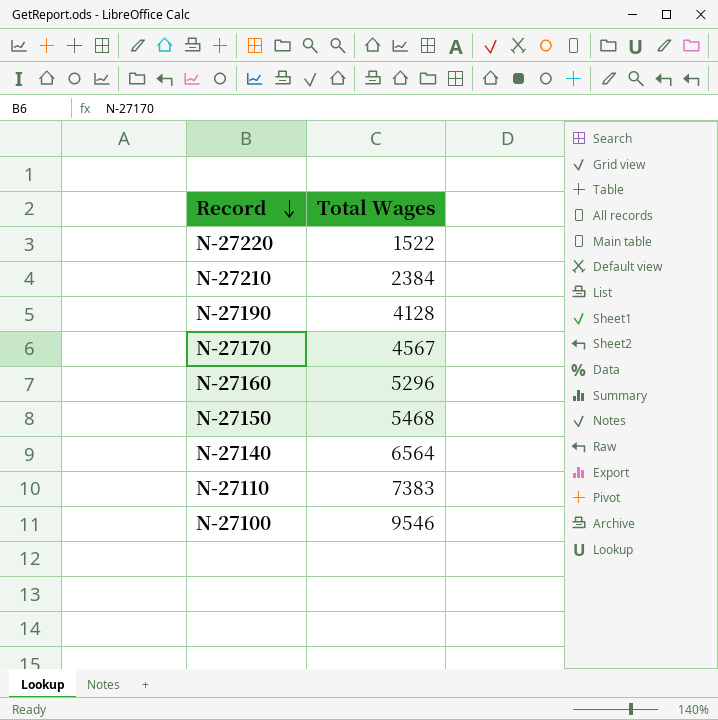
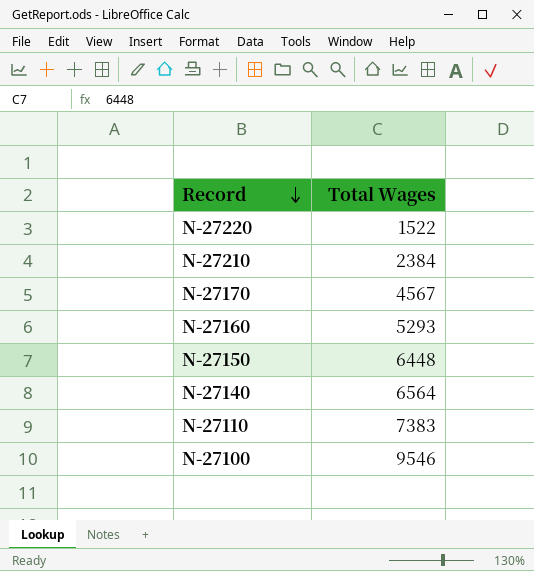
row N-27190: 4128 -> none
N-27160 | Total Wages: 5296 -> 5293
N-27150 | Total Wages: 5468 -> 6448

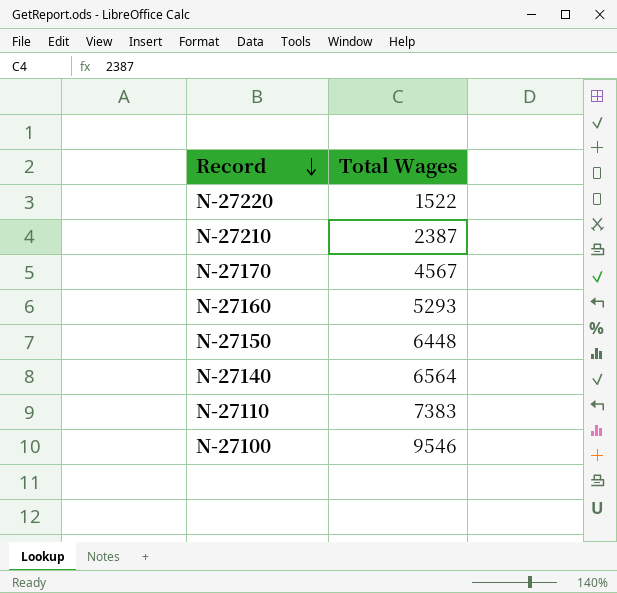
N-27210 | Total Wages: 2384 -> 2387

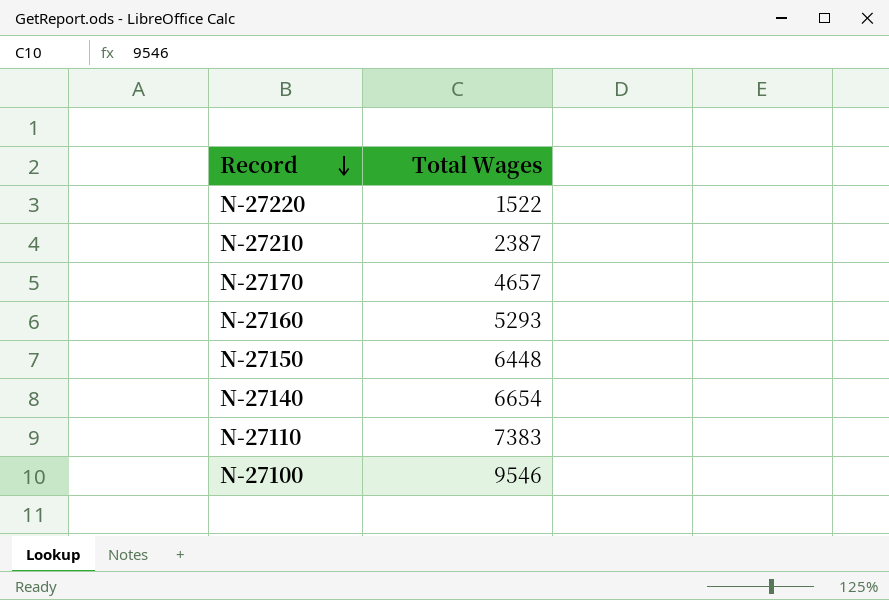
N-27170 | Total Wages: 4567 -> 4657
N-27140 | Total Wages: 6564 -> 6654

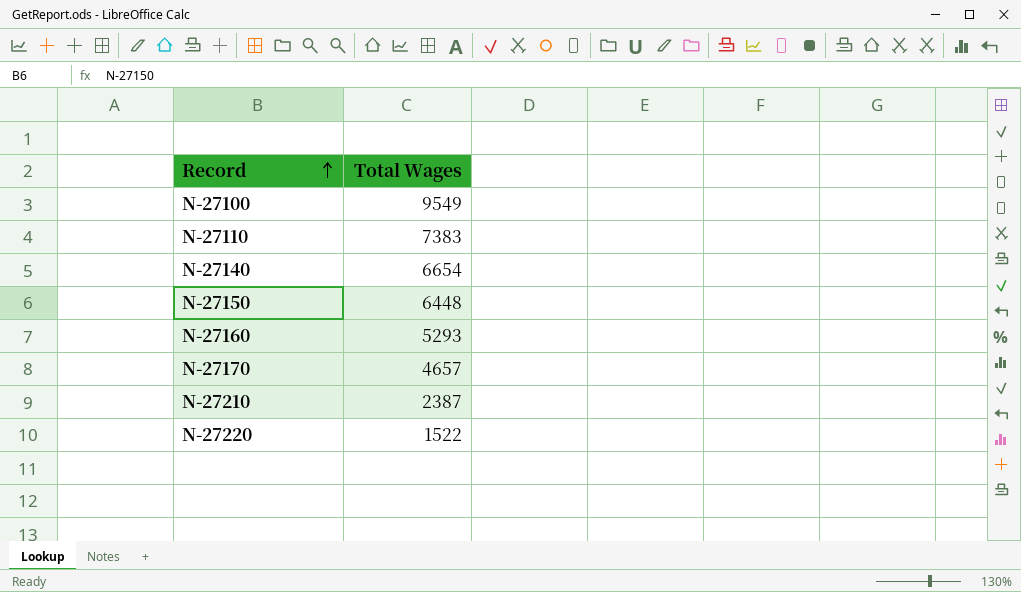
row order: Record descending -> Record ascending
N-27100 | Total Wages: 9546 -> 9549

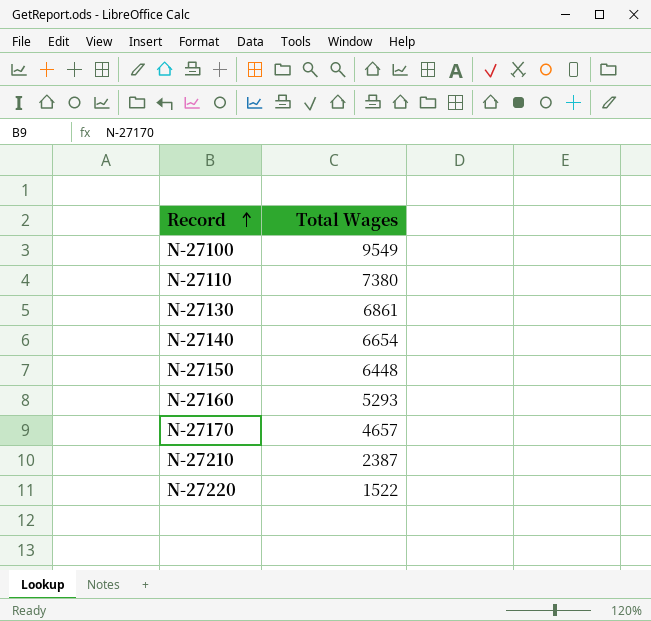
N-27110 | Total Wages: 7383 -> 7380
row N-27130: none -> 6861

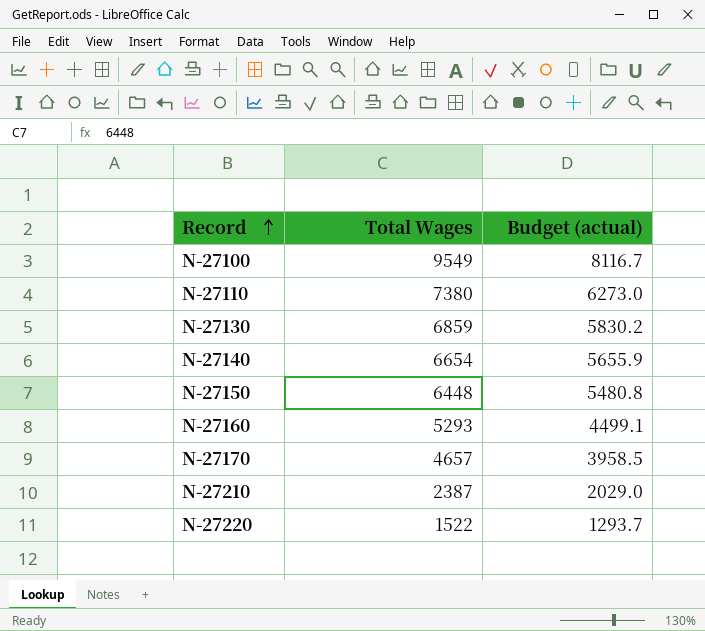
column Budget (actual) | formula: none -> [Total Wages] * 0.85
N-27130 | Total Wages: 6861 -> 6859

